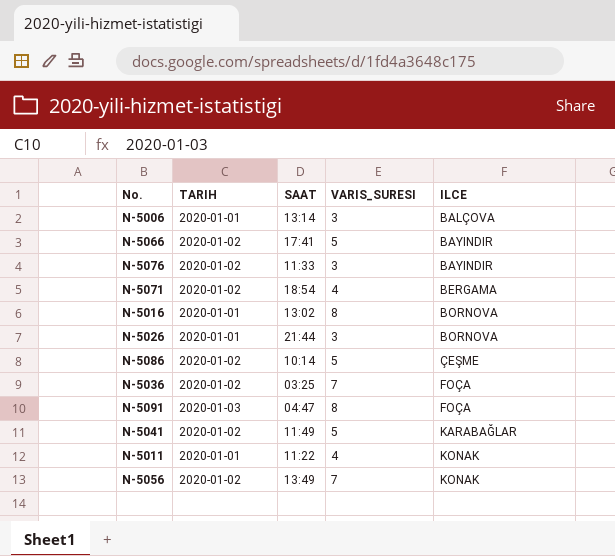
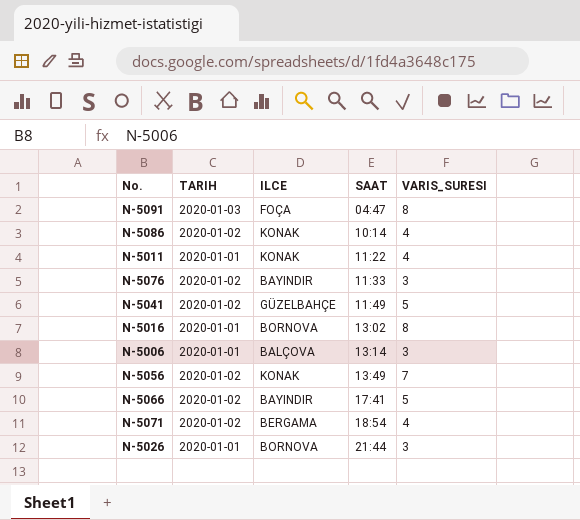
row order: ILCE ascending -> SAAT ascending
column ILCE | position: 5 -> 3
row N-5036: 2020-01-02 | 03:25 | 7 | FOÇA -> none
N-5086 | ILCE: ÇEŞME -> KONAK
N-5086 | VARIS_SURESI: 5 -> 4
N-5041 | ILCE: KARABAĞLAR -> GÜZELBAHÇE

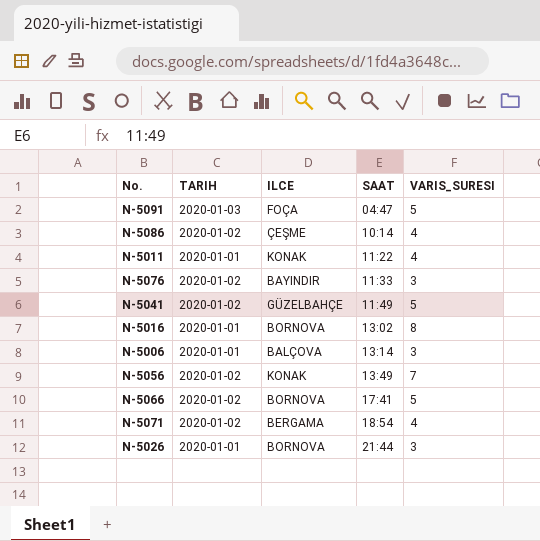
N-5091 | VARIS_SURESI: 8 -> 5
N-5086 | ILCE: KONAK -> ÇEŞME
N-5066 | ILCE: BAYINDIR -> BORNOVA

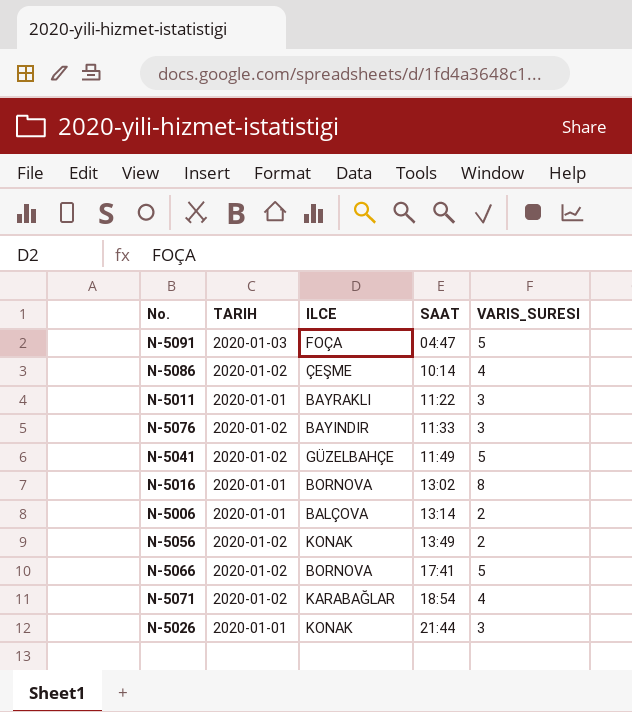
N-5011 | ILCE: KONAK -> BAYRAKLI
N-5011 | VARIS_SURESI: 4 -> 3
N-5006 | VARIS_SURESI: 3 -> 2
N-5056 | VARIS_SURESI: 7 -> 2
N-5071 | ILCE: BERGAMA -> KARABAĞLAR
N-5026 | ILCE: BORNOVA -> KONAK

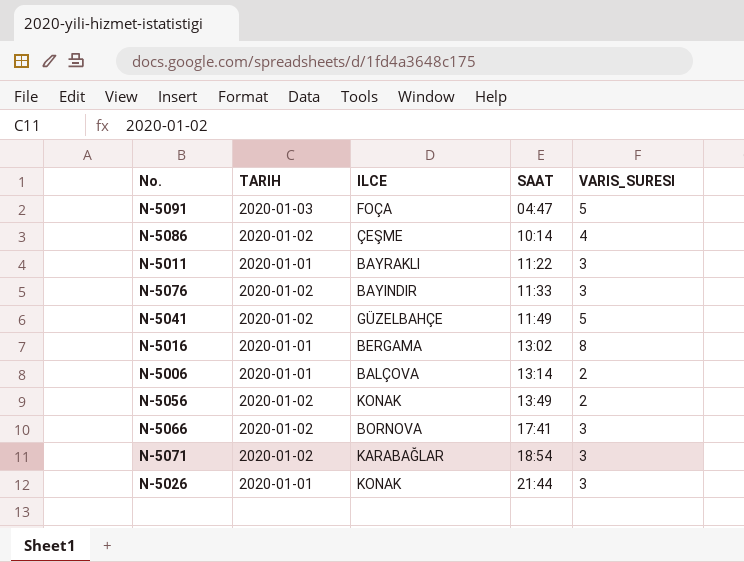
N-5016 | ILCE: BORNOVA -> BERGAMA
N-5066 | VARIS_SURESI: 5 -> 3
N-5071 | VARIS_SURESI: 4 -> 3

